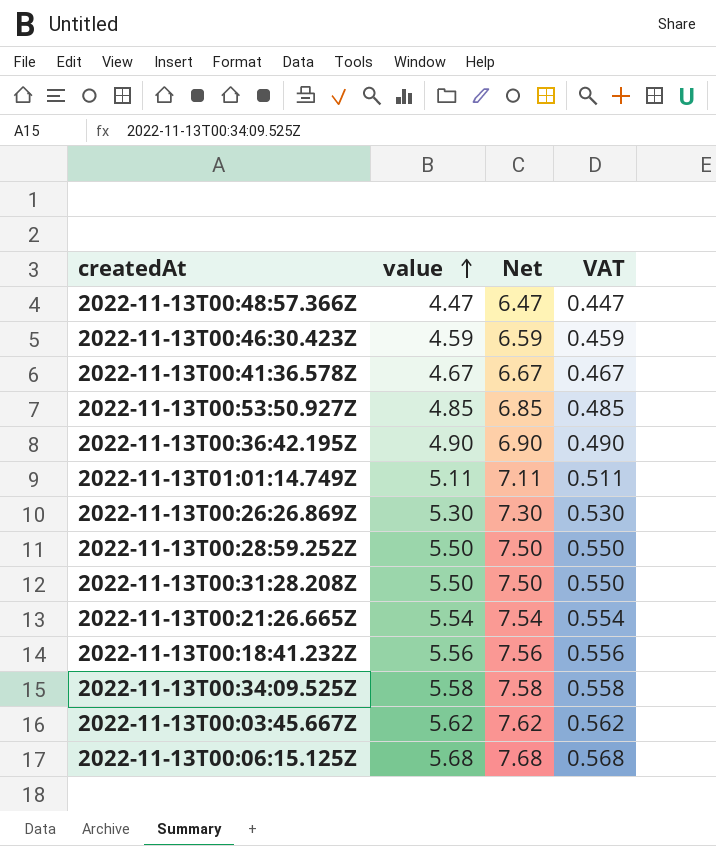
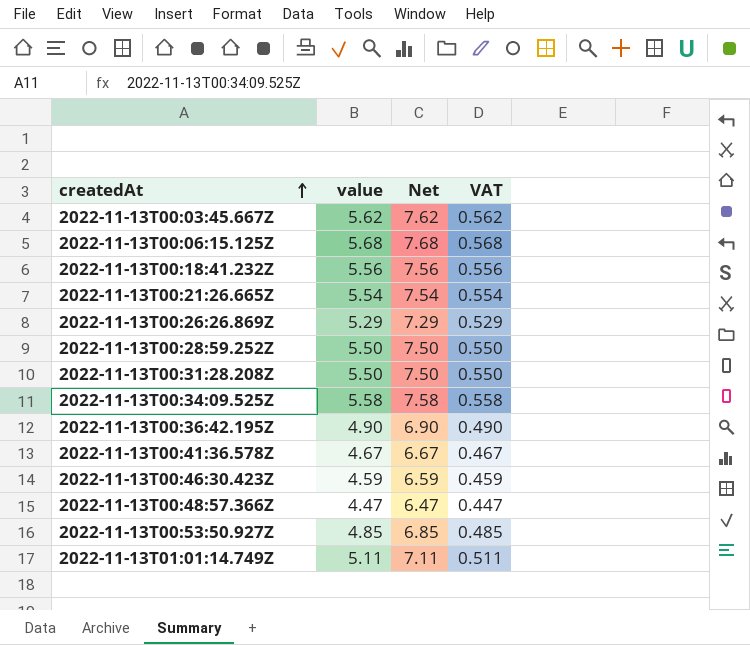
row order: value ascending -> createdAt ascending
2022-11-13T00:26:26.869Z | value: 5.30 -> 5.29
2022-11-13T00:26:26.869Z | Net: 7.30 -> 7.29
2022-11-13T00:26:26.869Z | VAT: 0.530 -> 0.529

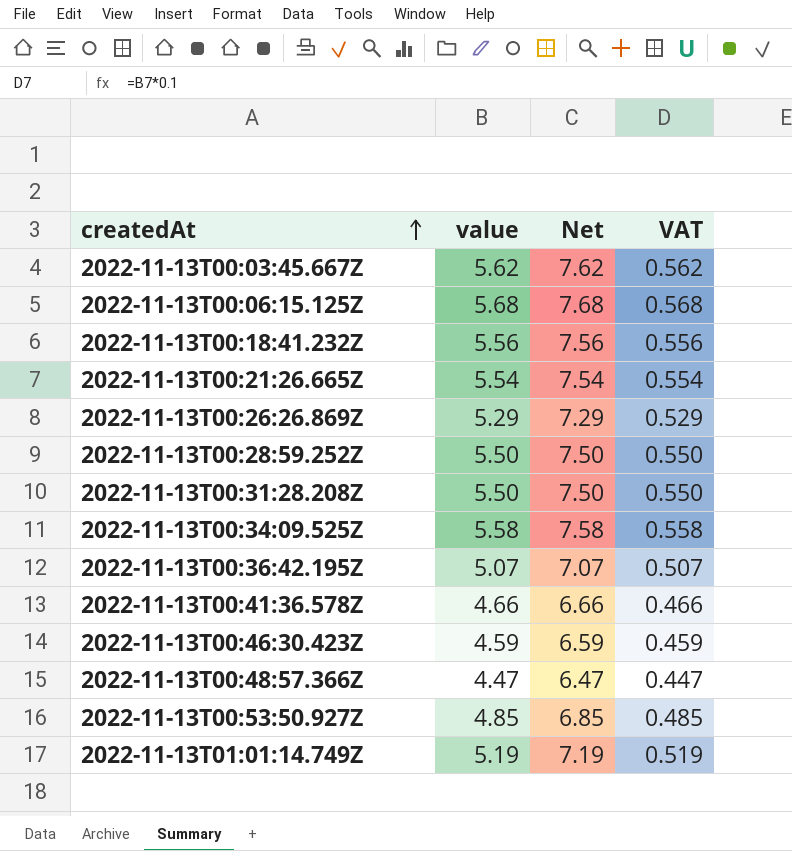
2022-11-13T00:36:42.195Z | value: 4.90 -> 5.07
2022-11-13T00:36:42.195Z | Net: 6.90 -> 7.07
2022-11-13T00:36:42.195Z | VAT: 0.490 -> 0.507
2022-11-13T00:41:36.578Z | value: 4.67 -> 4.66
2022-11-13T00:41:36.578Z | Net: 6.67 -> 6.66
2022-11-13T00:41:36.578Z | VAT: 0.467 -> 0.466
2022-11-13T01:01:14.749Z | value: 5.11 -> 5.19
2022-11-13T01:01:14.749Z | Net: 7.11 -> 7.19
2022-11-13T01:01:14.749Z | VAT: 0.511 -> 0.519

